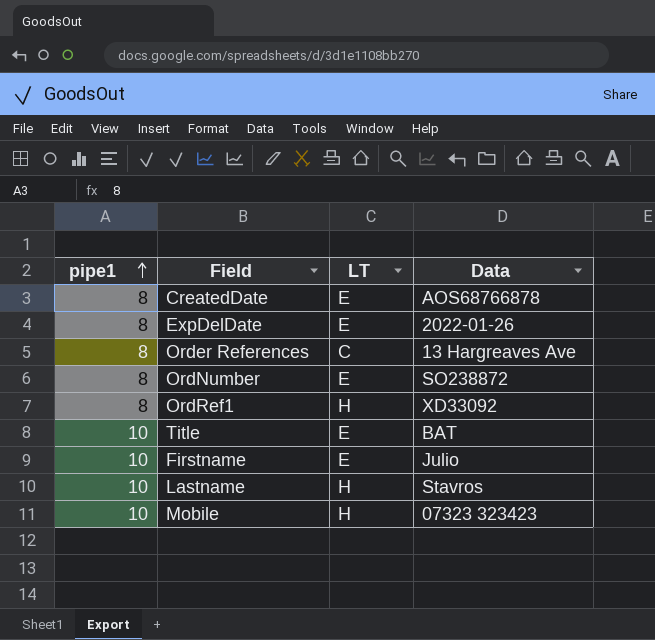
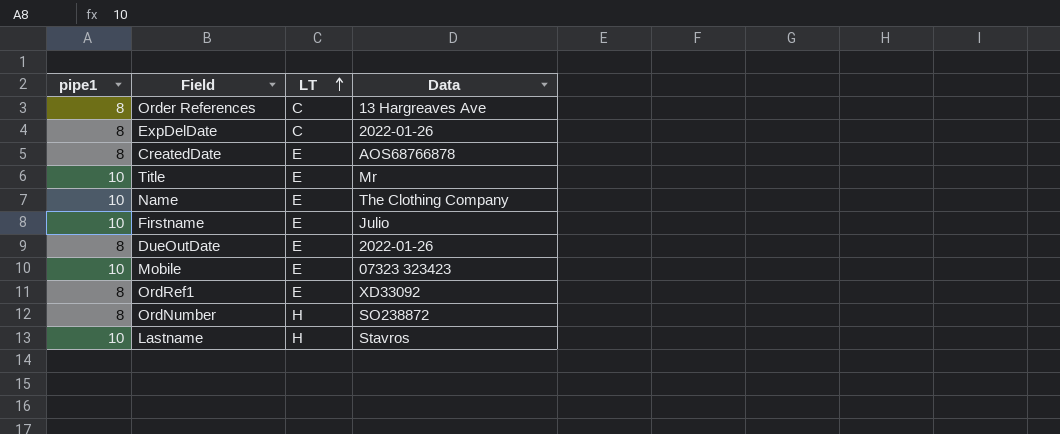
row order: pipe1 ascending -> LT ascending
ExpDelDate | LT: E -> C
Title | Data: BAT -> Mr
row Name: none -> 10 | E | The Clothing Company
row DueOutDate: none -> 8 | E | 2022-01-26
Mobile | LT: H -> E
OrdRef1 | LT: H -> E
OrdNumber | LT: E -> H

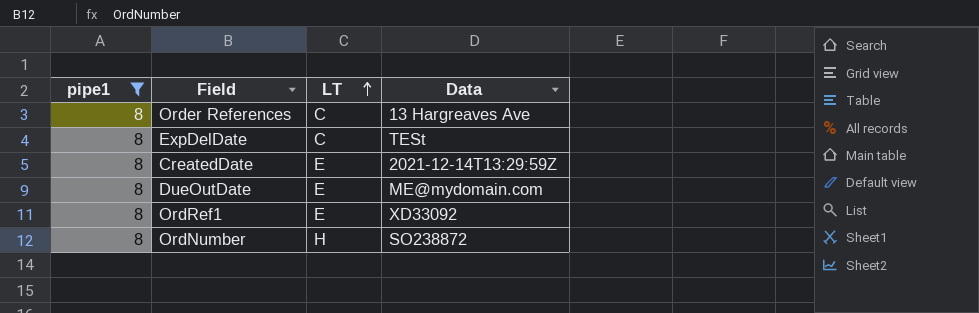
filter: none -> pipe1 = 8
ExpDelDate | Data: 2022-01-26 -> TESt
CreatedDate | Data: AOS68766878 -> 2021-12-14T13:29:59Z
DueOutDate | Data: 2022-01-26 -> ME@mydomain.com

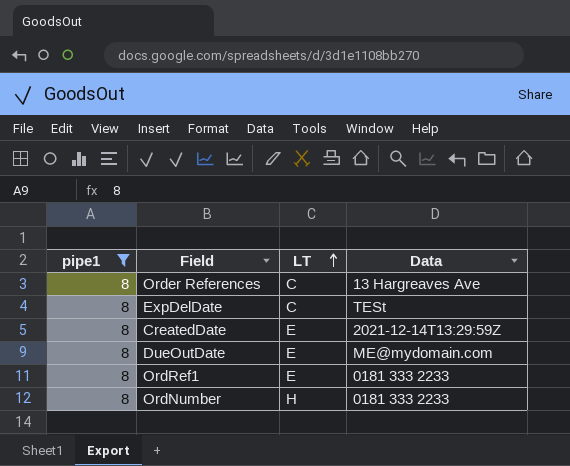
OrdRef1 | Data: XD33092 -> 0181 333 2233
OrdNumber | Data: SO238872 -> 0181 333 2233

